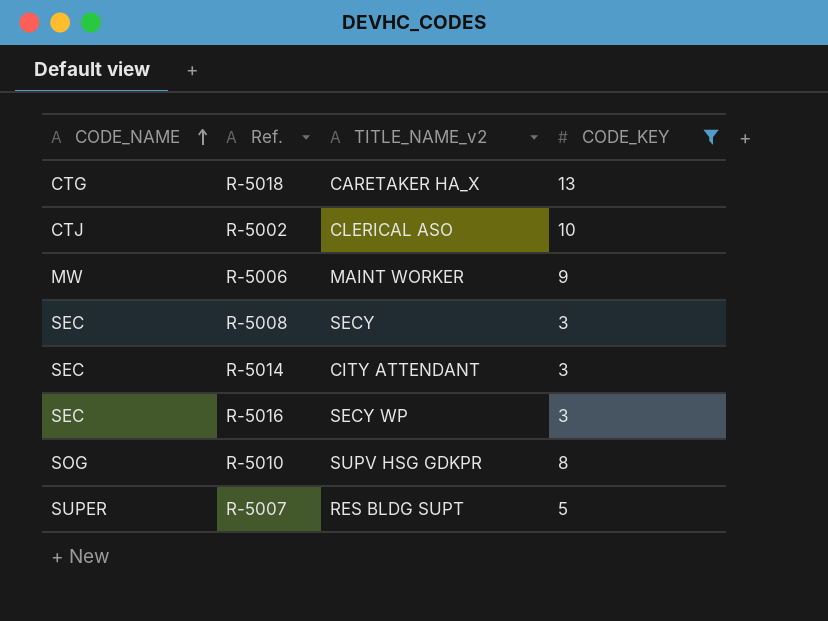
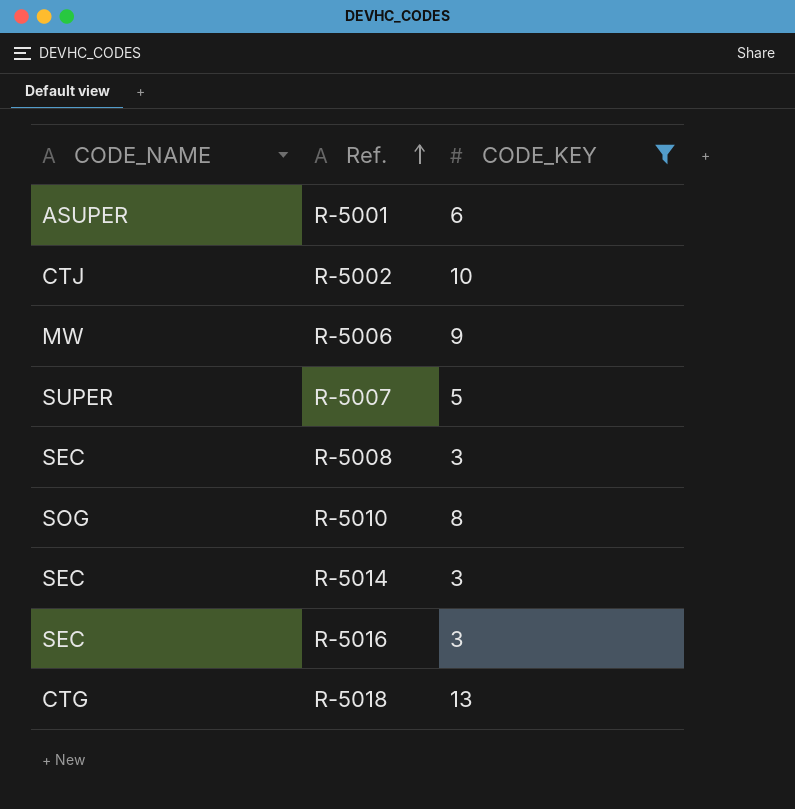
row order: CODE_NAME ascending -> Ref. ascending
column TITLE_NAME_v2 | position: 3 -> none
row R-5001: none -> ASUPER | 6

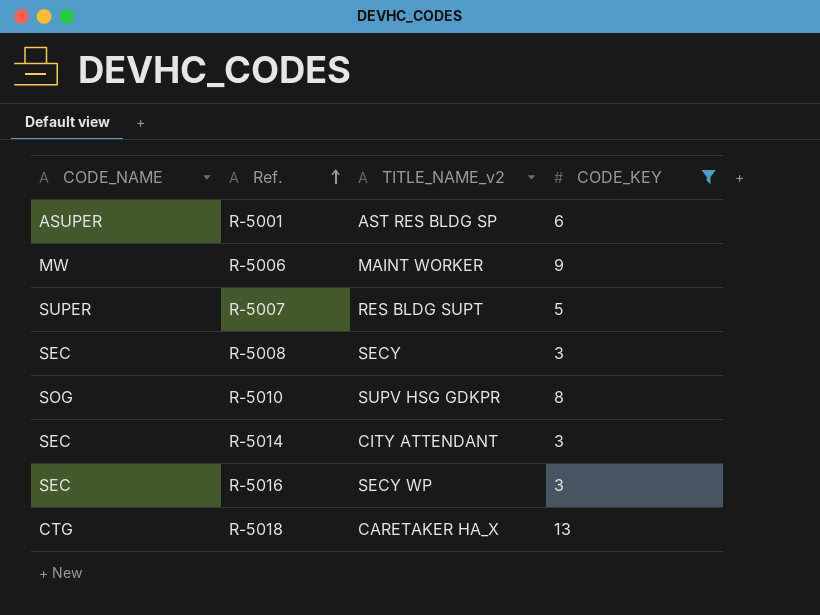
column TITLE_NAME_v2 | position: none -> 3
row R-5002: CTJ | 10 -> none

